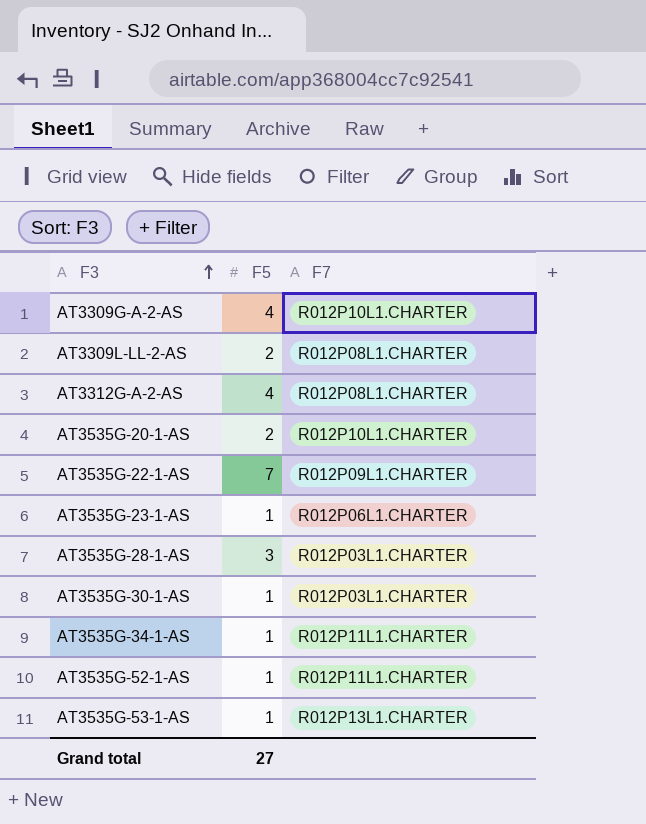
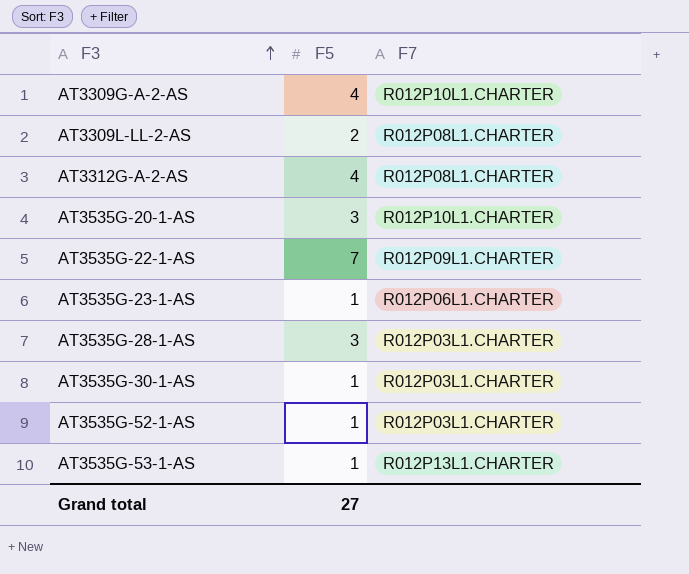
row AT3535G-34-1-AS: 1 | R012P11L1.CHARTER -> none
AT3535G-20-1-AS | F5: 2 -> 3
AT3535G-52-1-AS | F7: R012P11L1.CHARTER -> R012P03L1.CHARTER

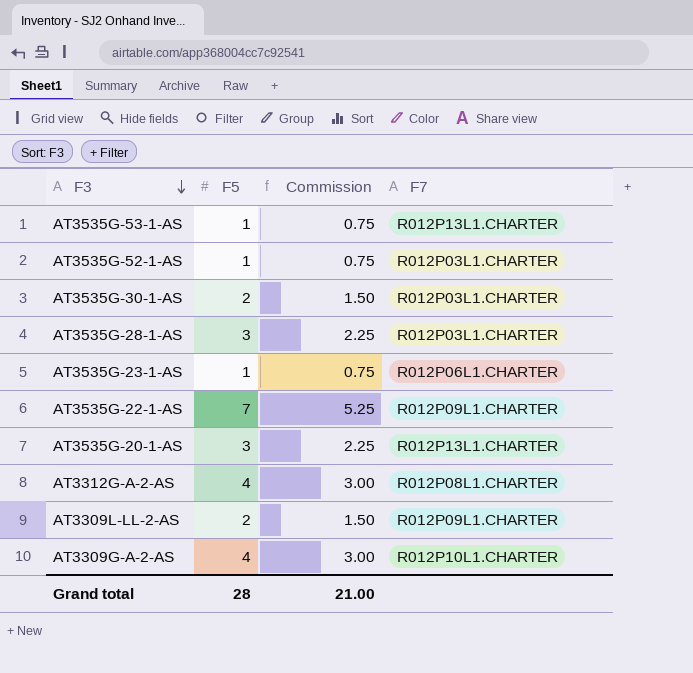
row order: F3 ascending -> F3 descending
column Commission | formula: none -> [F5] * 0.75
AT3535G-30-1-AS | F5: 1 -> 2
AT3535G-20-1-AS | F7: R012P10L1.CHARTER -> R012P13L1.CHARTER
AT3309L-LL-2-AS | F7: R012P08L1.CHARTER -> R012P09L1.CHARTER
Grand total | F5: 27 -> 28

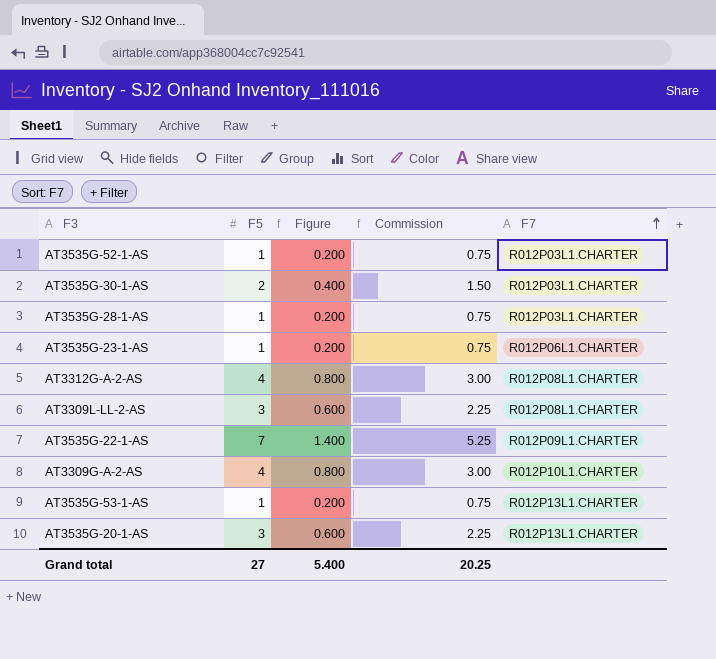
row order: F3 descending -> F7 ascending
column Figure | formula: none -> [F5] * 0.2
AT3535G-28-1-AS | F5: 3 -> 1
AT3535G-28-1-AS | Commission: 2.25 -> 0.75
AT3309L-LL-2-AS | F5: 2 -> 3
AT3309L-LL-2-AS | Commission: 1.50 -> 2.25
AT3309L-LL-2-AS | F7: R012P09L1.CHARTER -> R012P08L1.CHARTER
Grand total | F5: 28 -> 27
Grand total | Commission: 21.00 -> 20.25

